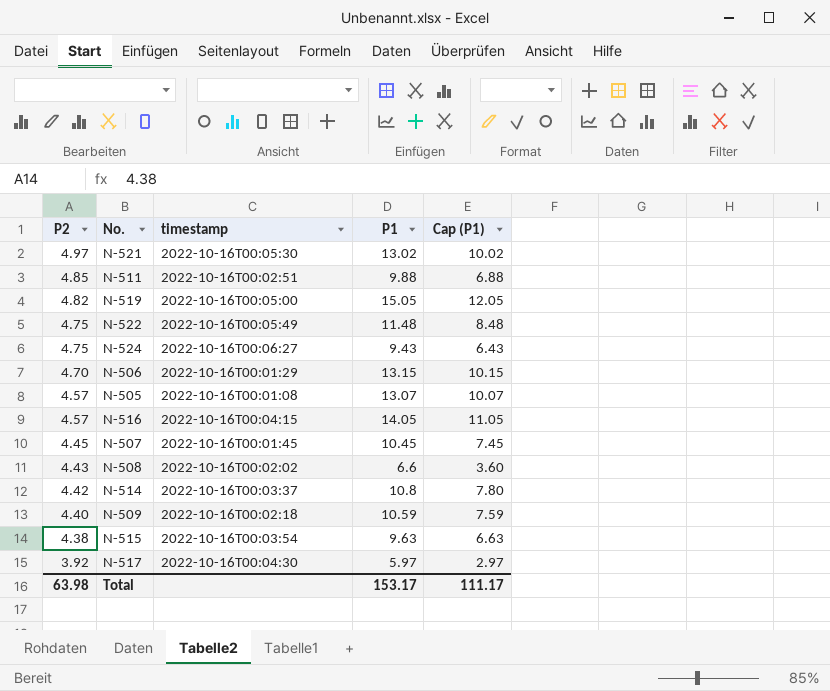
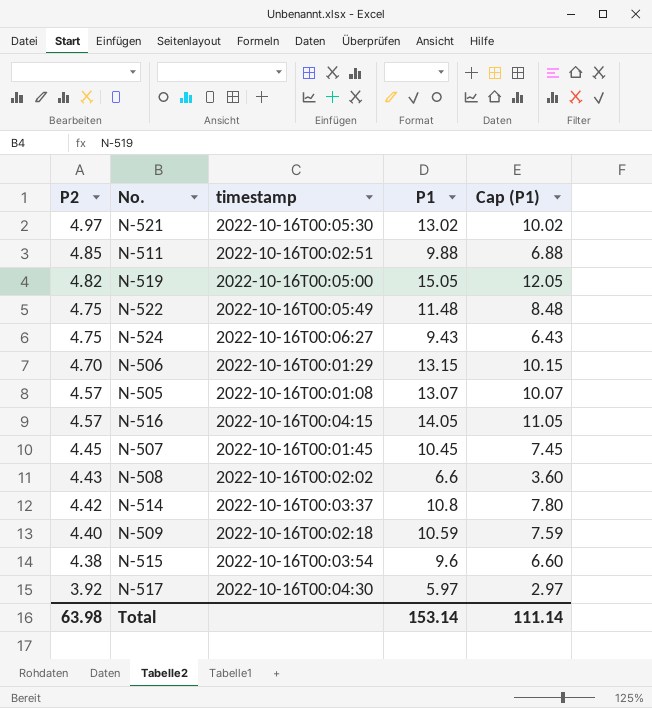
N-515 | P1: 9.63 -> 9.6
N-515 | Cap (P1): 6.63 -> 6.60
Total | P1: 153.17 -> 153.14
Total | Cap (P1): 111.17 -> 111.14

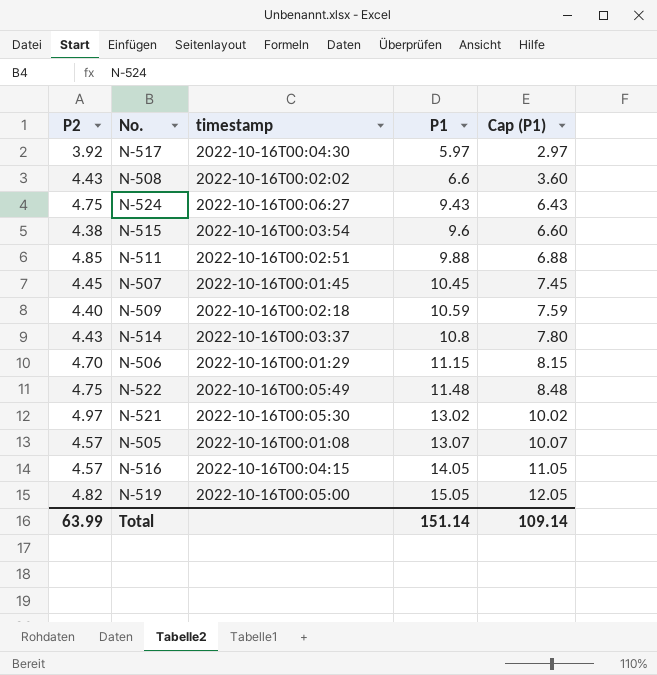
row order: P2 descending -> P1 ascending
N-514 | P2: 4.42 -> 4.43
N-506 | P1: 13.15 -> 11.15
N-506 | Cap (P1): 10.15 -> 8.15
Total | P2: 63.98 -> 63.99
Total | P1: 153.14 -> 151.14
Total | Cap (P1): 111.14 -> 109.14

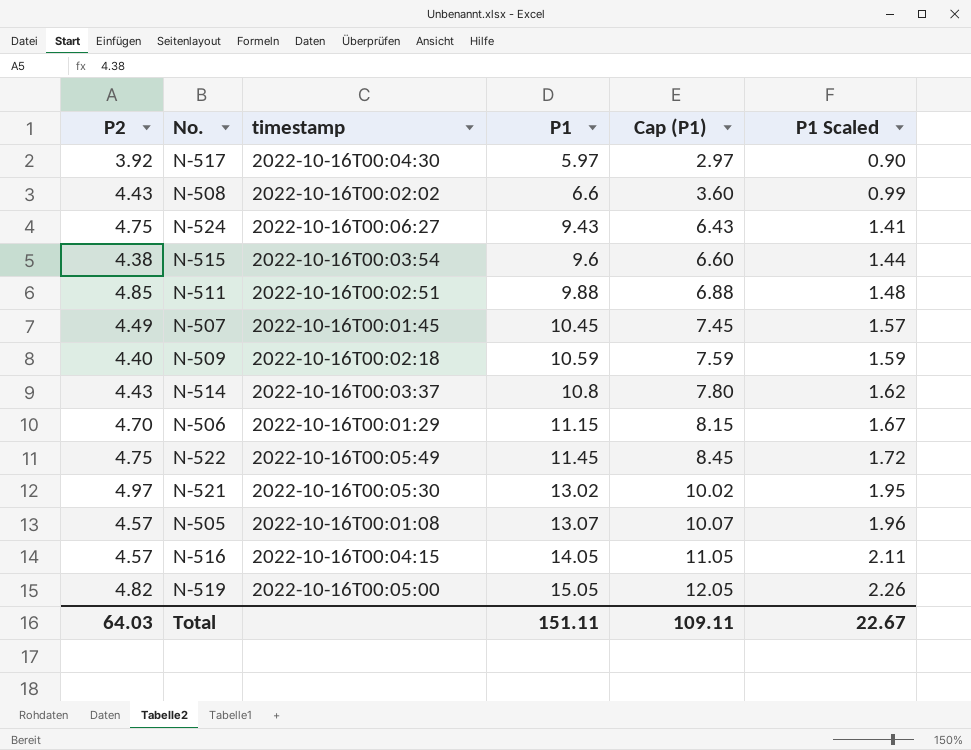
column P1 Scaled | formula: none -> [P1] * 0.15
N-507 | P2: 4.45 -> 4.49
N-522 | P1: 11.48 -> 11.45
N-522 | Cap (P1): 8.48 -> 8.45
Total | P2: 63.99 -> 64.03
Total | P1: 151.14 -> 151.11
Total | Cap (P1): 109.14 -> 109.11

